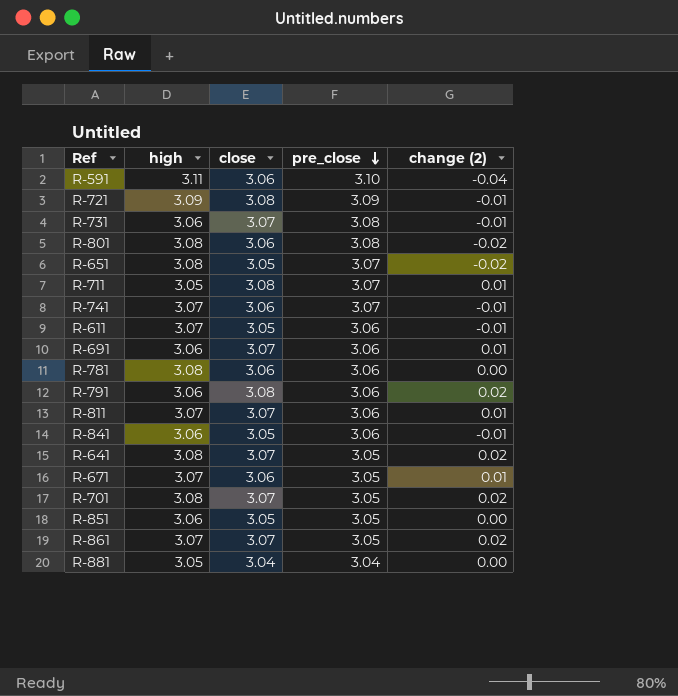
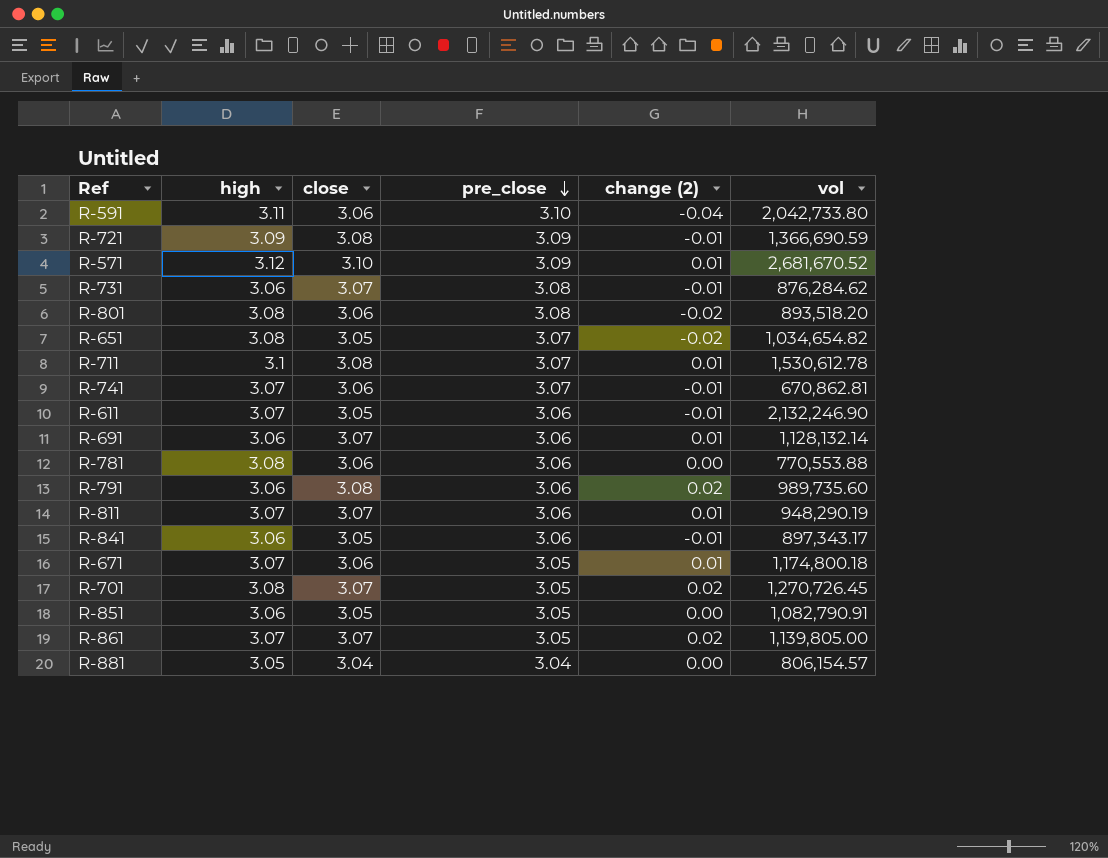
column vol | position: none -> 6
row R-641: 3.08 | 3.07 | 3.05 | 0.02 -> none
row R-571: none -> 3.12 | 3.10 | 3.09 | 0.01 | 2,681,670.52
R-711 | high: 3.05 -> 3.1

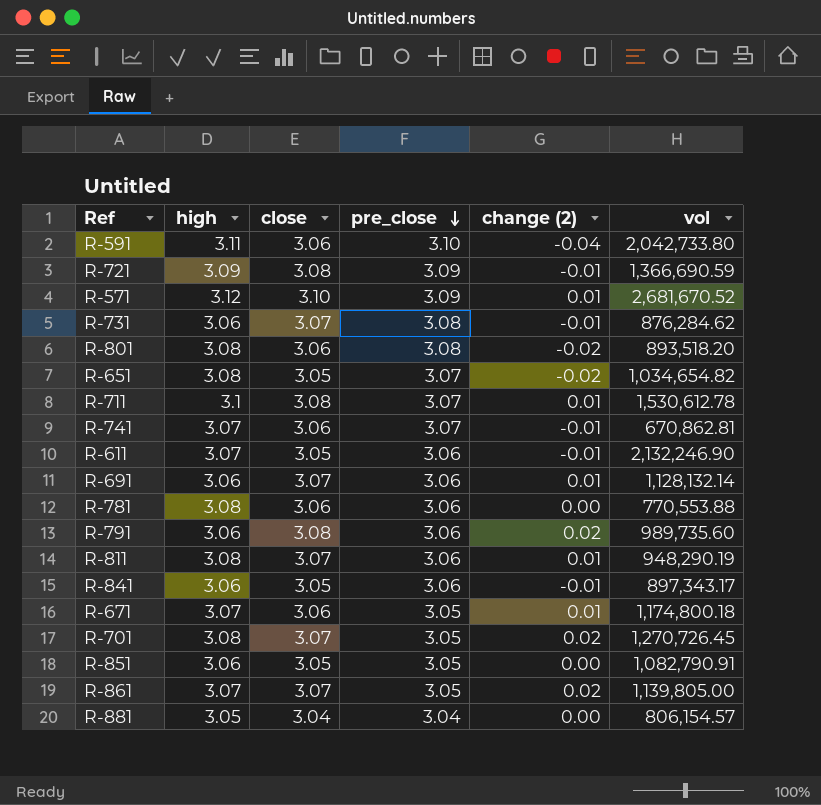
R-811 | high: 3.07 -> 3.08

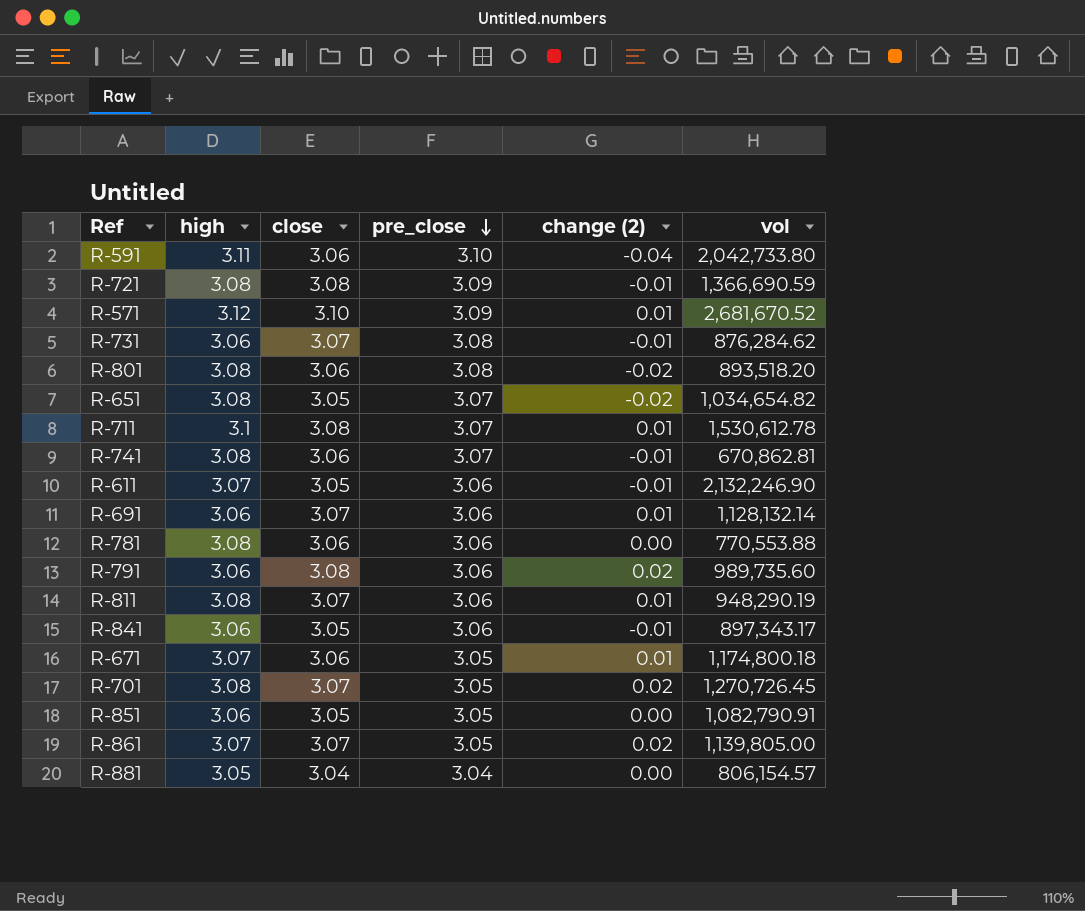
R-721 | high: 3.09 -> 3.08
R-741 | high: 3.07 -> 3.08

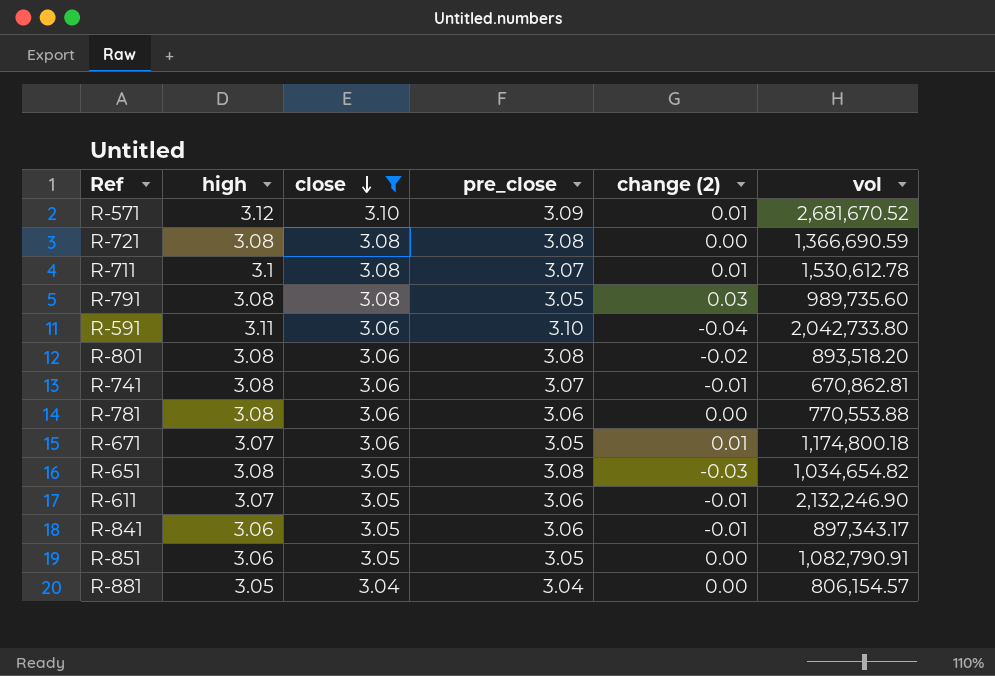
filter: none -> close != 3.07
row order: pre_close descending -> close descending
R-721 | pre_close: 3.09 -> 3.08
R-721 | change (2): -0.01 -> 0.00
R-791 | high: 3.06 -> 3.08
R-791 | pre_close: 3.06 -> 3.05
R-791 | change (2): 0.02 -> 0.03
R-651 | pre_close: 3.07 -> 3.08
R-651 | change (2): -0.02 -> -0.03

